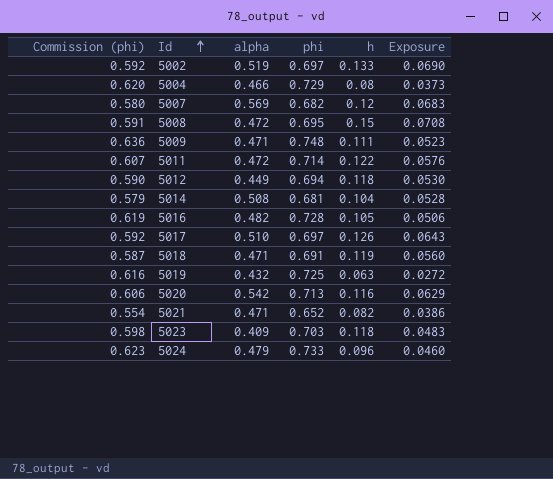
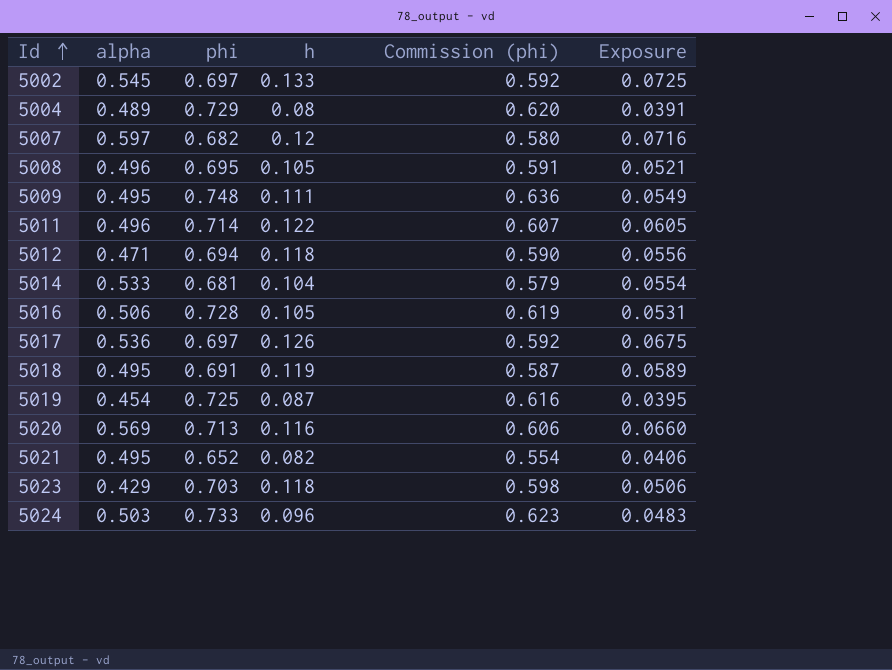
column Commission (phi) | position: 1 -> 5
5002 | alpha: 0.519 -> 0.545
5002 | Exposure: 0.0690 -> 0.0725
5004 | alpha: 0.466 -> 0.489
5004 | Exposure: 0.0373 -> 0.0391
5007 | alpha: 0.569 -> 0.597
5007 | Exposure: 0.0683 -> 0.0716
5008 | alpha: 0.472 -> 0.496
5008 | h: 0.15 -> 0.105
5008 | Exposure: 0.0708 -> 0.0521
5009 | alpha: 0.471 -> 0.495
5009 | Exposure: 0.0523 -> 0.0549
5011 | alpha: 0.472 -> 0.496
5011 | Exposure: 0.0576 -> 0.0605
5012 | alpha: 0.449 -> 0.471
5012 | Exposure: 0.0530 -> 0.0556
5014 | alpha: 0.508 -> 0.533
5014 | Exposure: 0.0528 -> 0.0554
5016 | alpha: 0.482 -> 0.506
5016 | Exposure: 0.0506 -> 0.0531
5017 | alpha: 0.510 -> 0.536
5017 | Exposure: 0.0643 -> 0.0675
5018 | alpha: 0.471 -> 0.495
5018 | Exposure: 0.0560 -> 0.0589
5019 | alpha: 0.432 -> 0.454
5019 | h: 0.063 -> 0.087
5019 | Exposure: 0.0272 -> 0.0395
5020 | alpha: 0.542 -> 0.569
5020 | Exposure: 0.0629 -> 0.0660
5021 | alpha: 0.471 -> 0.495
5021 | Exposure: 0.0386 -> 0.0406
5023 | alpha: 0.409 -> 0.429
5023 | Exposure: 0.0483 -> 0.0506
5024 | alpha: 0.479 -> 0.503
5024 | Exposure: 0.0460 -> 0.0483

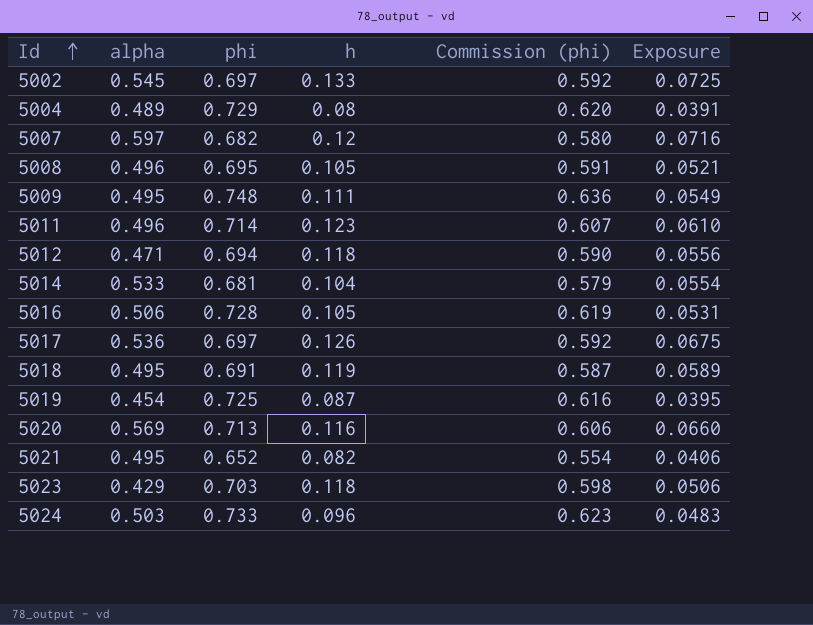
5011 | h: 0.122 -> 0.123
5011 | Exposure: 0.0605 -> 0.0610

